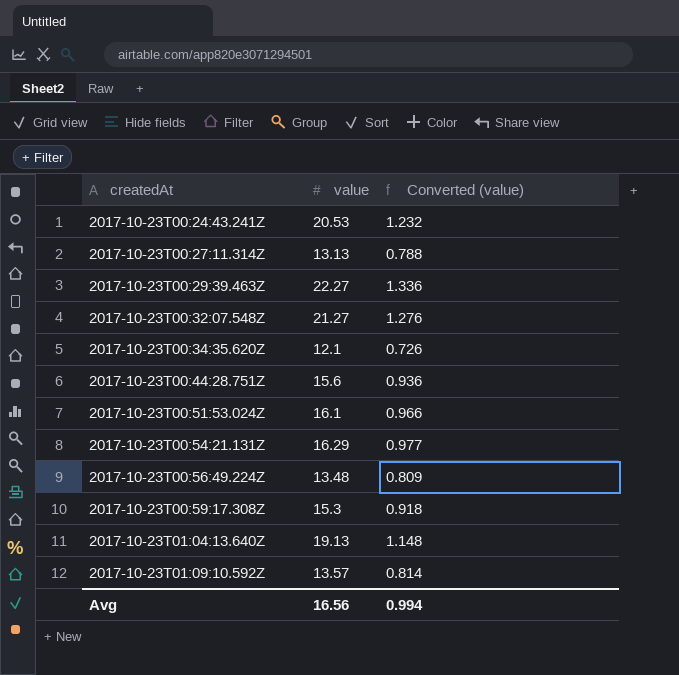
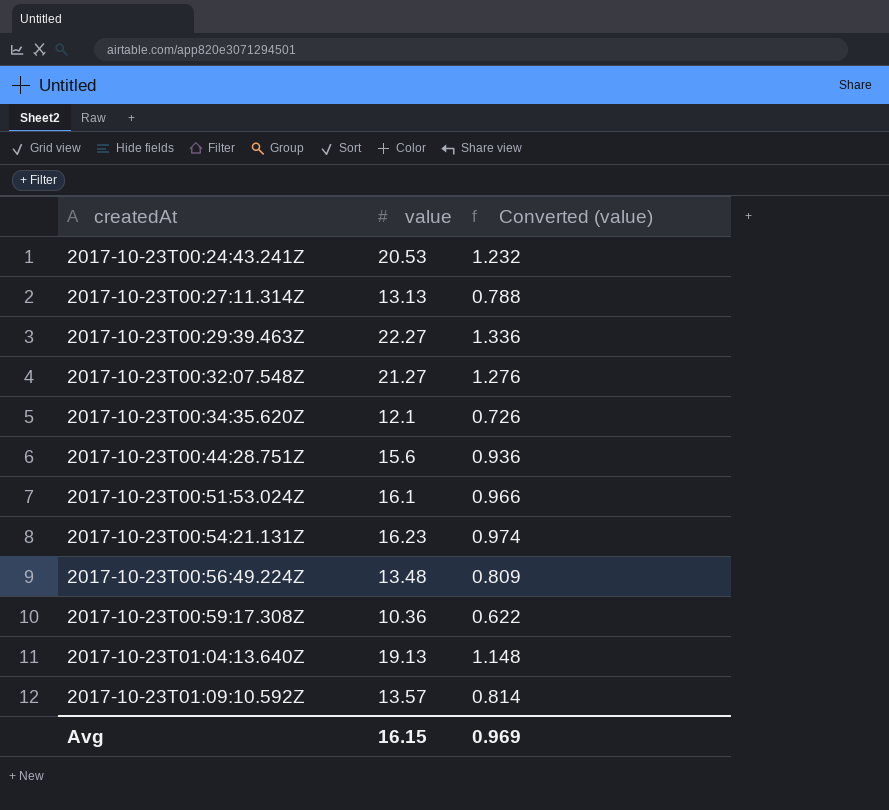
2017-10-23T00:54:21.131Z | value: 16.29 -> 16.23
2017-10-23T00:54:21.131Z | Converted (value): 0.977 -> 0.974
2017-10-23T00:59:17.308Z | value: 15.3 -> 10.36
2017-10-23T00:59:17.308Z | Converted (value): 0.918 -> 0.622
Avg | value: 16.56 -> 16.15
Avg | Converted (value): 0.994 -> 0.969

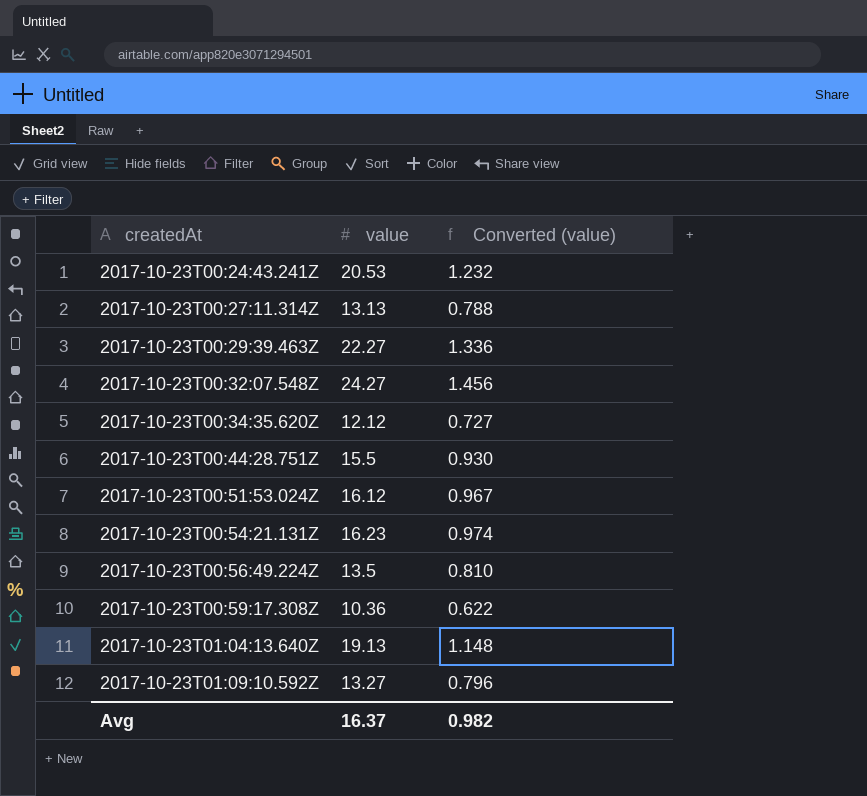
2017-10-23T00:32:07.548Z | value: 21.27 -> 24.27
2017-10-23T00:32:07.548Z | Converted (value): 1.276 -> 1.456
2017-10-23T00:34:35.620Z | value: 12.1 -> 12.12
2017-10-23T00:34:35.620Z | Converted (value): 0.726 -> 0.727
2017-10-23T00:44:28.751Z | value: 15.6 -> 15.5
2017-10-23T00:44:28.751Z | Converted (value): 0.936 -> 0.930
2017-10-23T00:51:53.024Z | value: 16.1 -> 16.12
2017-10-23T00:51:53.024Z | Converted (value): 0.966 -> 0.967
2017-10-23T00:56:49.224Z | value: 13.48 -> 13.5
2017-10-23T00:56:49.224Z | Converted (value): 0.809 -> 0.810
2017-10-23T01:09:10.592Z | value: 13.57 -> 13.27
2017-10-23T01:09:10.592Z | Converted (value): 0.814 -> 0.796
Avg | value: 16.15 -> 16.37
Avg | Converted (value): 0.969 -> 0.982

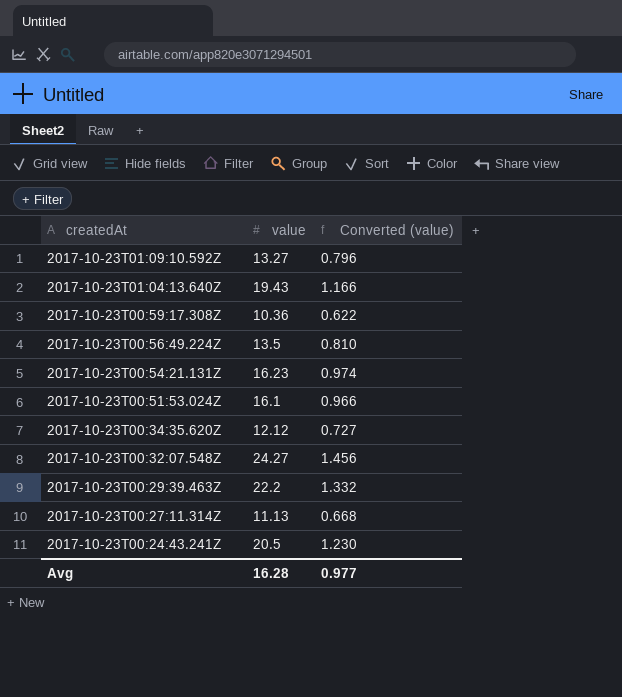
row order: createdAt ascending -> createdAt descending
row 2017-10-23T00:44:28.751Z: 15.5 | 0.930 -> none
2017-10-23T01:04:13.640Z | value: 19.13 -> 19.43
2017-10-23T01:04:13.640Z | Converted (value): 1.148 -> 1.166
2017-10-23T00:51:53.024Z | value: 16.12 -> 16.1
2017-10-23T00:51:53.024Z | Converted (value): 0.967 -> 0.966
2017-10-23T00:29:39.463Z | value: 22.27 -> 22.2
2017-10-23T00:29:39.463Z | Converted (value): 1.336 -> 1.332
2017-10-23T00:27:11.314Z | value: 13.13 -> 11.13
2017-10-23T00:27:11.314Z | Converted (value): 0.788 -> 0.668
2017-10-23T00:24:43.241Z | value: 20.53 -> 20.5
2017-10-23T00:24:43.241Z | Converted (value): 1.232 -> 1.230
Avg | value: 16.37 -> 16.28
Avg | Converted (value): 0.982 -> 0.977

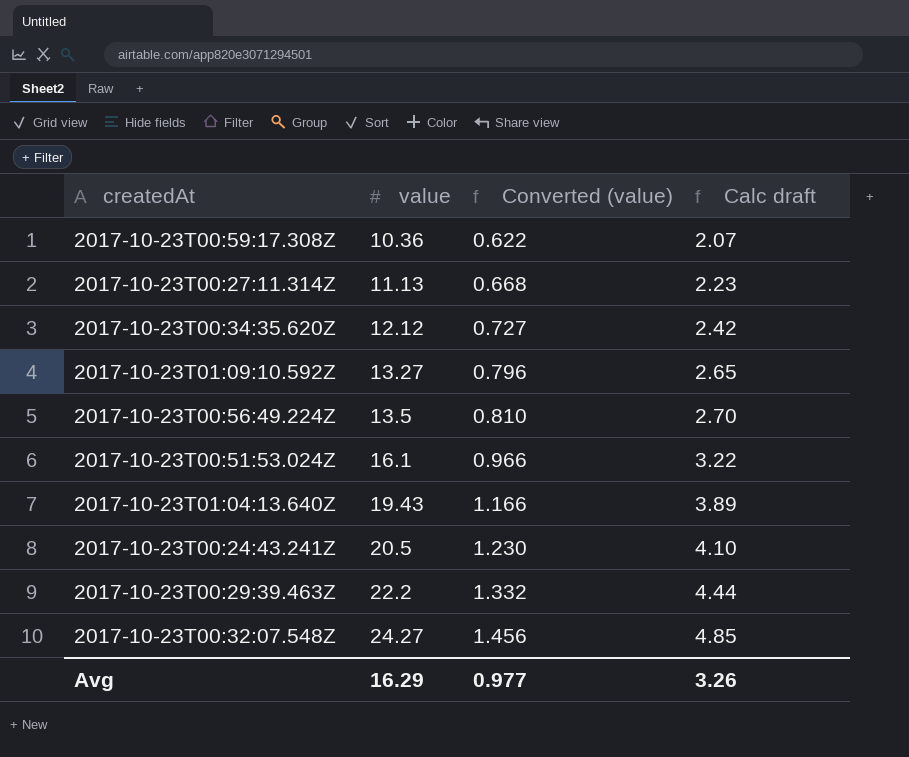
row order: createdAt descending -> value ascending
column Calc draft | formula: none -> [value] * 0.2
row 2017-10-23T00:54:21.131Z: 16.23 | 0.974 -> none
Avg | value: 16.28 -> 16.29

